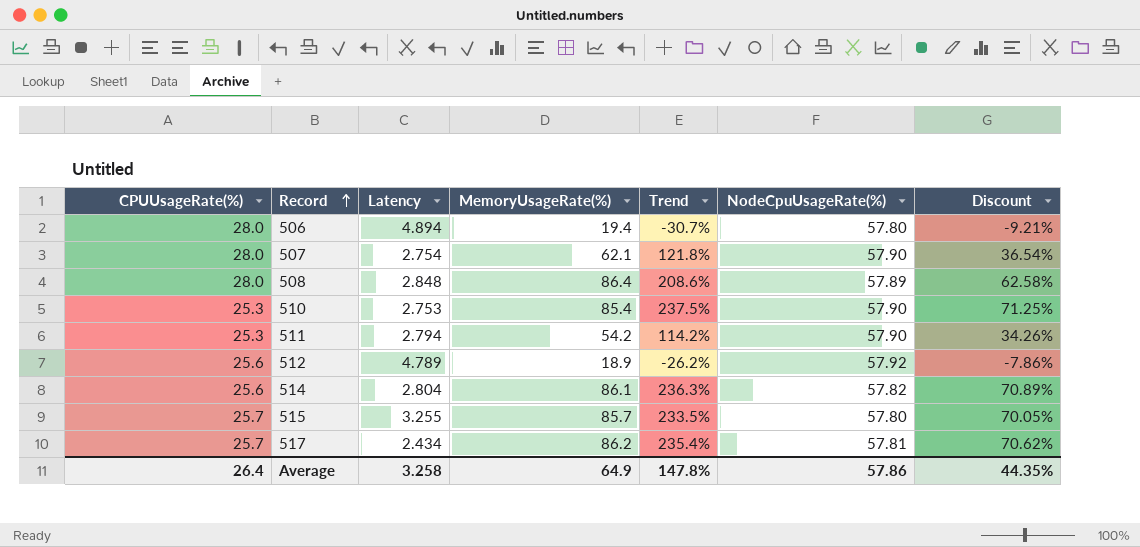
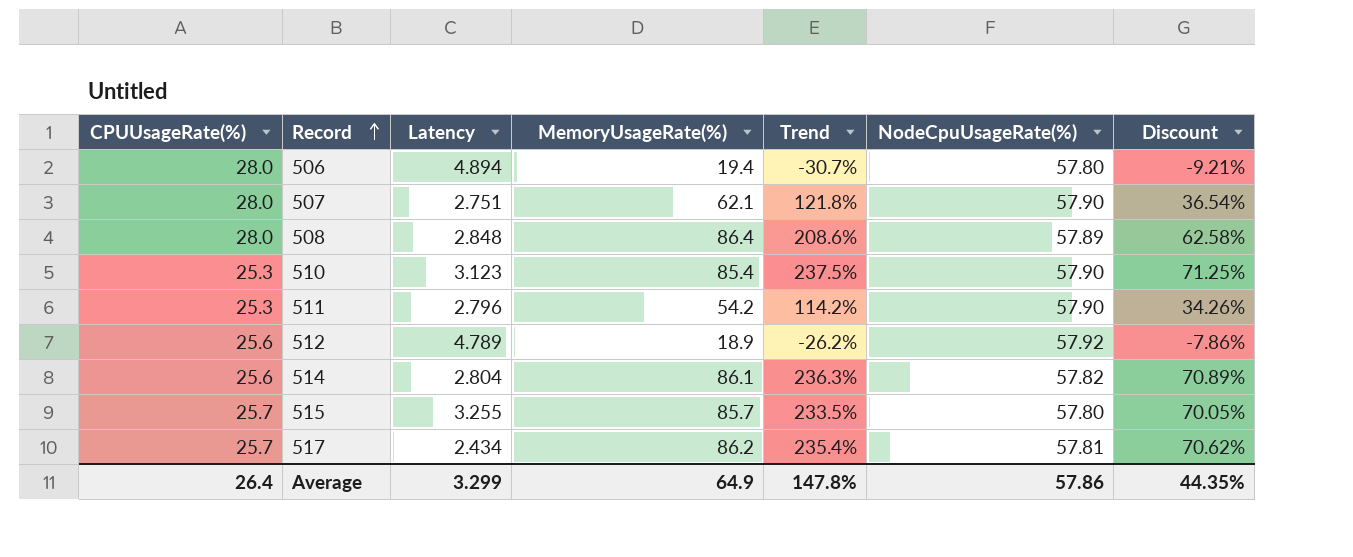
507 | Latency: 2.754 -> 2.751
510 | Latency: 2.753 -> 3.123
511 | Latency: 2.794 -> 2.796
Average | Latency: 3.258 -> 3.299

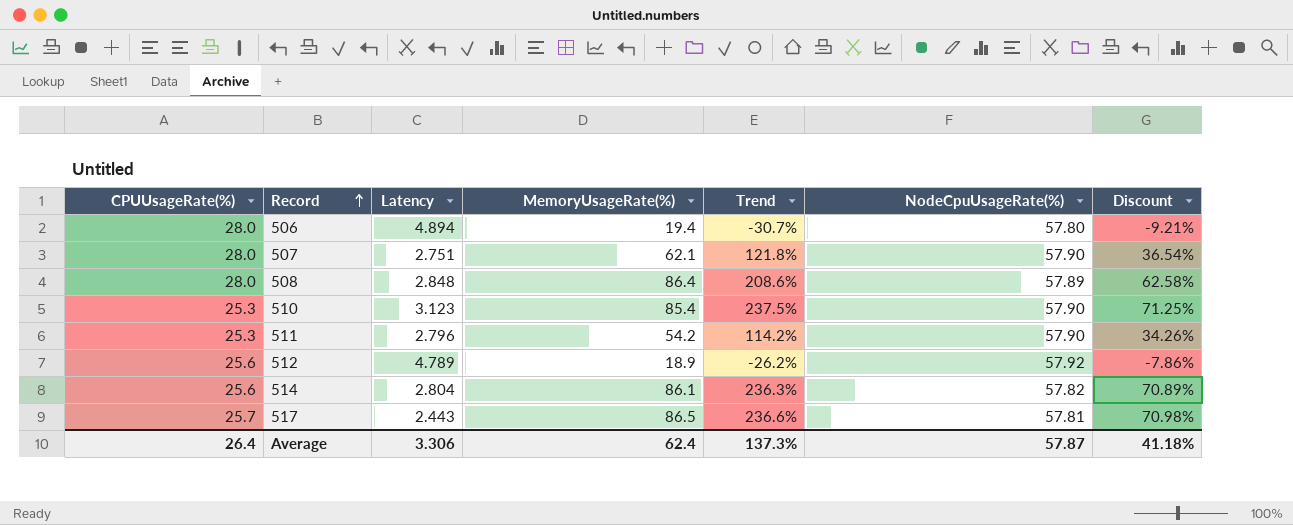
row 515: 25.7 | 3.255 | 85.7 | 233.5% | 57.80 | 70.05% -> none
517 | Latency: 2.434 -> 2.443
517 | MemoryUsageRate(%): 86.2 -> 86.5
517 | Trend: 235.4% -> 236.6%
517 | Discount: 70.62% -> 70.98%
Average | Latency: 3.299 -> 3.306
Average | MemoryUsageRate(%): 64.9 -> 62.4
Average | Trend: 147.8% -> 137.3%
Average | NodeCpuUsageRate(%): 57.86 -> 57.87
Average | Discount: 44.35% -> 41.18%

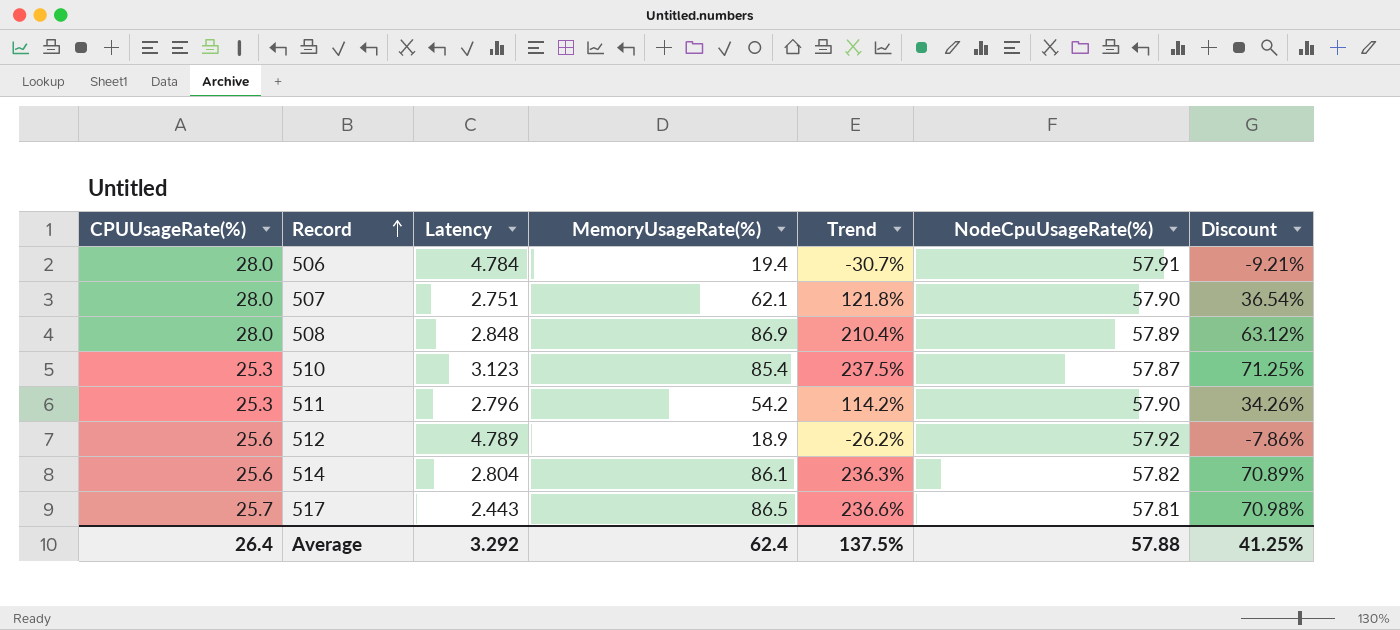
506 | Latency: 4.894 -> 4.784
506 | NodeCpuUsageRate(%): 57.80 -> 57.91
508 | MemoryUsageRate(%): 86.4 -> 86.9
508 | Trend: 208.6% -> 210.4%
508 | Discount: 62.58% -> 63.12%
510 | NodeCpuUsageRate(%): 57.90 -> 57.87
Average | Latency: 3.306 -> 3.292
Average | Trend: 137.3% -> 137.5%
Average | NodeCpuUsageRate(%): 57.87 -> 57.88
Average | Discount: 41.18% -> 41.25%

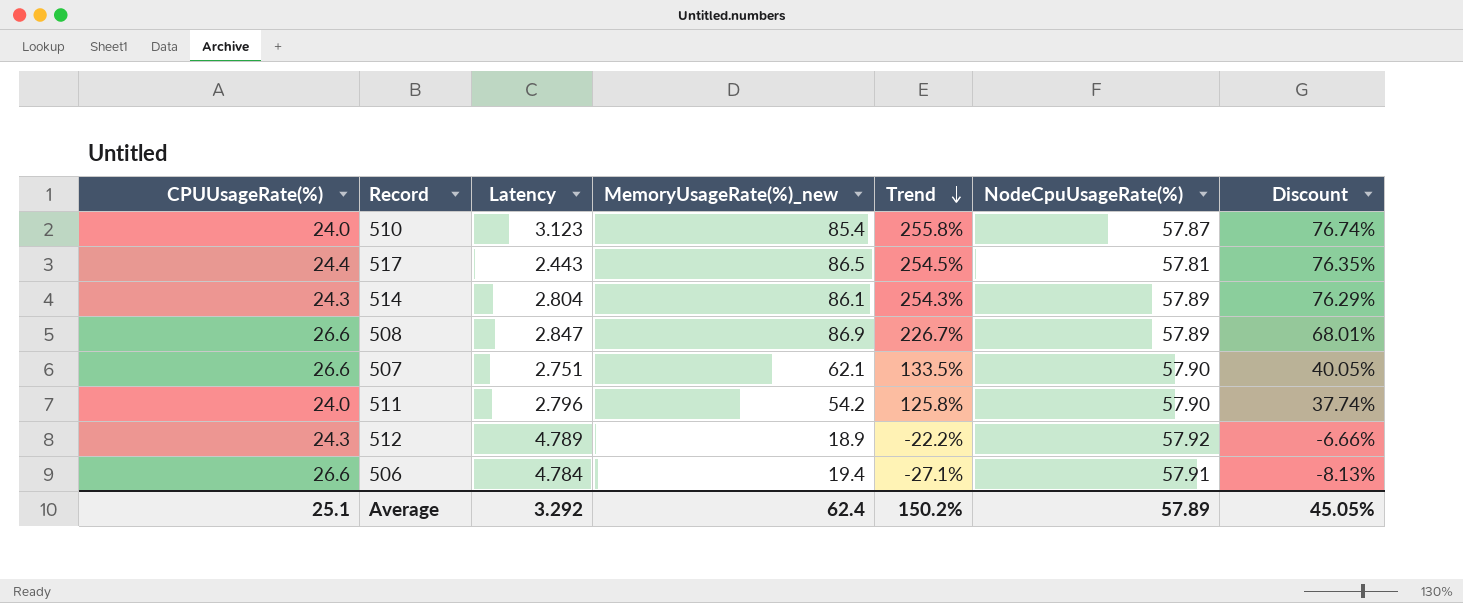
row order: Record ascending -> Trend descending
column name: MemoryUsageRate(%) -> MemoryUsageRate(%)_new
510 | CPUUsageRate(%): 25.3 -> 24.0
510 | Trend: 237.5% -> 255.8%
510 | Discount: 71.25% -> 76.74%
517 | CPUUsageRate(%): 25.7 -> 24.4
517 | Trend: 236.6% -> 254.5%
517 | Discount: 70.98% -> 76.35%
514 | CPUUsageRate(%): 25.6 -> 24.3
514 | Trend: 236.3% -> 254.3%
514 | NodeCpuUsageRate(%): 57.82 -> 57.89
514 | Discount: 70.89% -> 76.29%
508 | CPUUsageRate(%): 28.0 -> 26.6
508 | Latency: 2.848 -> 2.847
508 | Trend: 210.4% -> 226.7%
508 | Discount: 63.12% -> 68.01%
507 | CPUUsageRate(%): 28.0 -> 26.6
507 | Trend: 121.8% -> 133.5%
507 | Discount: 36.54% -> 40.05%
511 | CPUUsageRate(%): 25.3 -> 24.0
511 | Trend: 114.2% -> 125.8%
511 | Discount: 34.26% -> 37.74%
512 | CPUUsageRate(%): 25.6 -> 24.3
512 | Trend: -26.2% -> -22.2%
512 | Discount: -7.86% -> -6.66%
506 | CPUUsageRate(%): 28.0 -> 26.6
506 | Trend: -30.7% -> -27.1%
506 | Discount: -9.21% -> -8.13%
Average | CPUUsageRate(%): 26.4 -> 25.1
Average | Trend: 137.5% -> 150.2%
Average | NodeCpuUsageRate(%): 57.88 -> 57.89
Average | Discount: 41.25% -> 45.05%

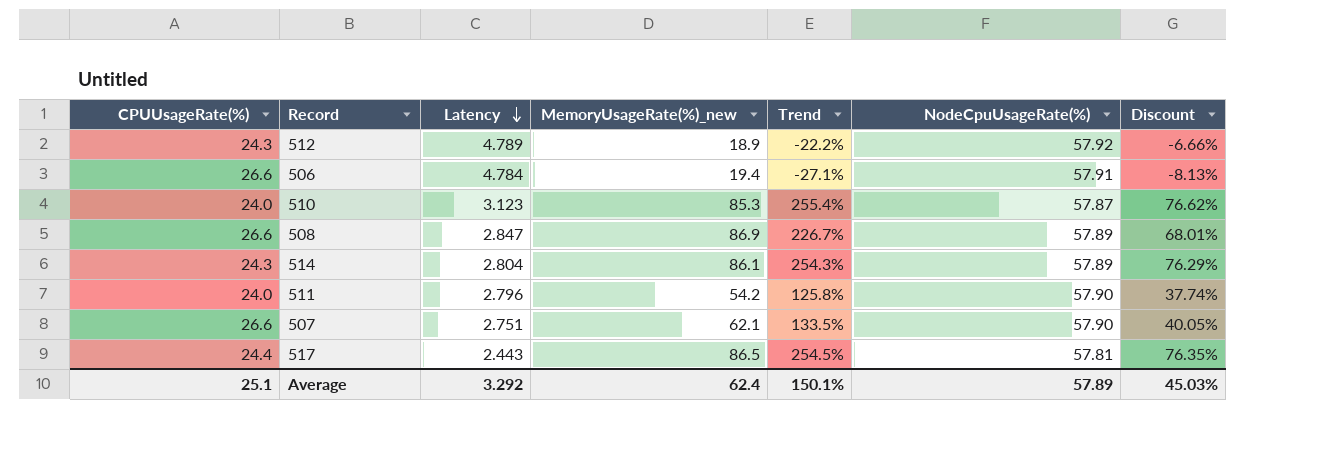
row order: Trend descending -> Latency descending
510 | MemoryUsageRate(%)_new: 85.4 -> 85.3
510 | Trend: 255.8% -> 255.4%
510 | Discount: 76.74% -> 76.62%
Average | Trend: 150.2% -> 150.1%
Average | Discount: 45.05% -> 45.03%

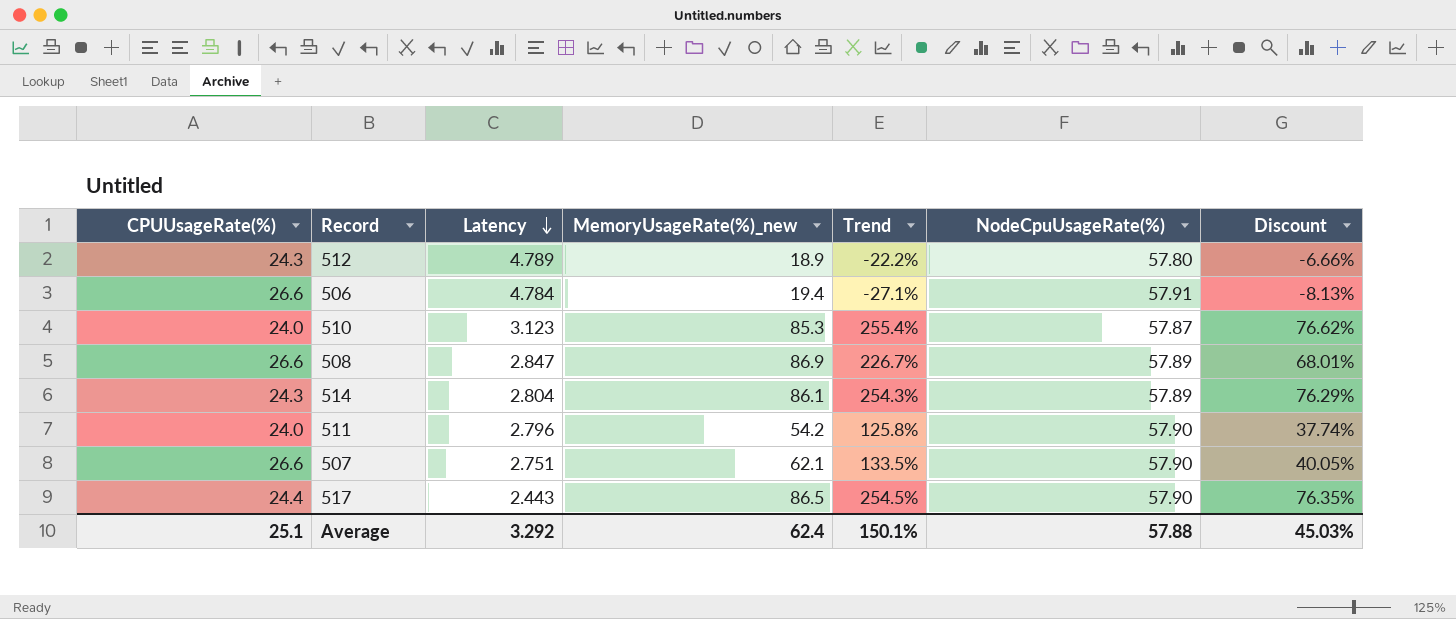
512 | NodeCpuUsageRate(%): 57.92 -> 57.80
517 | NodeCpuUsageRate(%): 57.81 -> 57.90
Average | NodeCpuUsageRate(%): 57.89 -> 57.88

